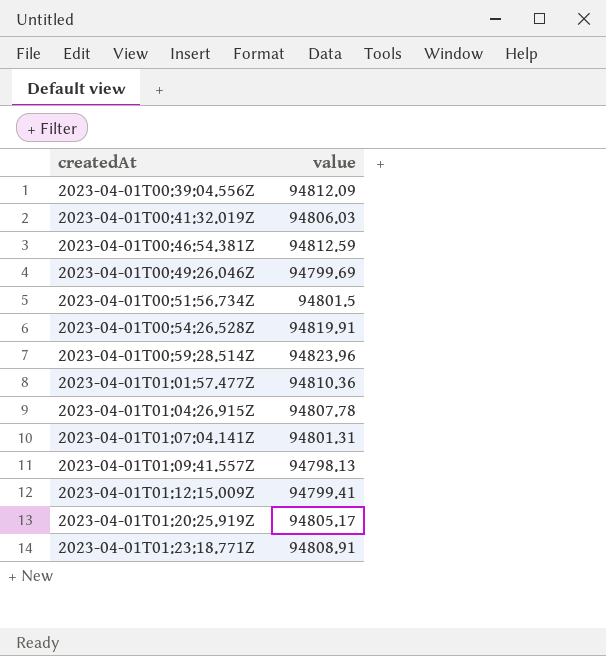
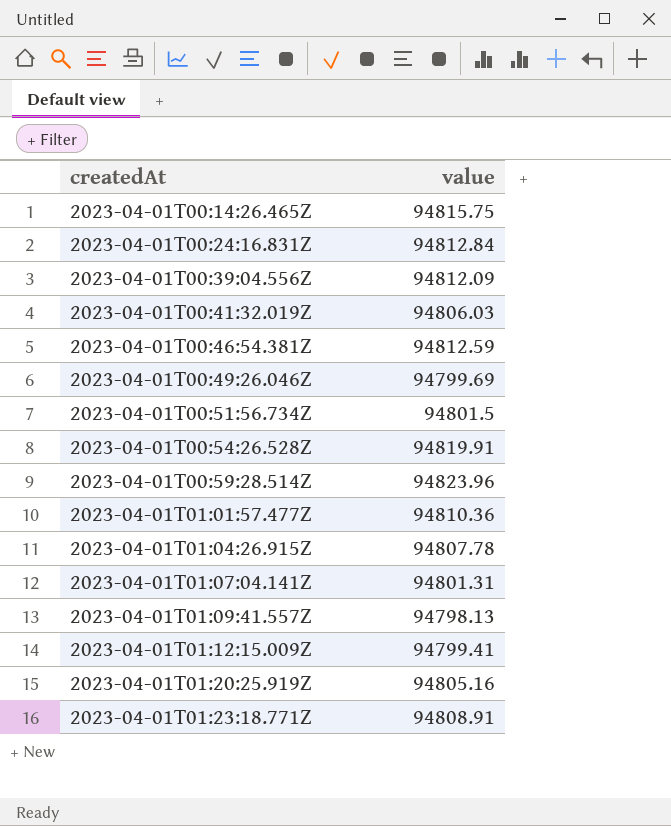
row 2023-04-01T00:14:26.465Z: none -> 94815.75
row 2023-04-01T00:24:16.831Z: none -> 94812.84
2023-04-01T01:20:25.919Z | value: 94805.17 -> 94805.16

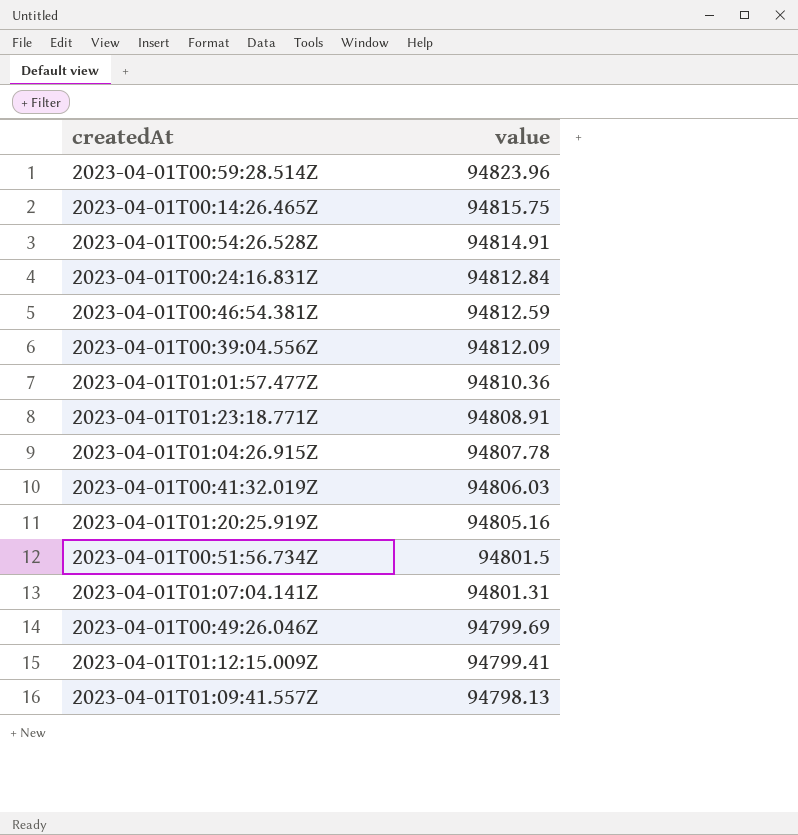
row order: createdAt ascending -> value descending
2023-04-01T00:54:26.528Z | value: 94819.91 -> 94814.91

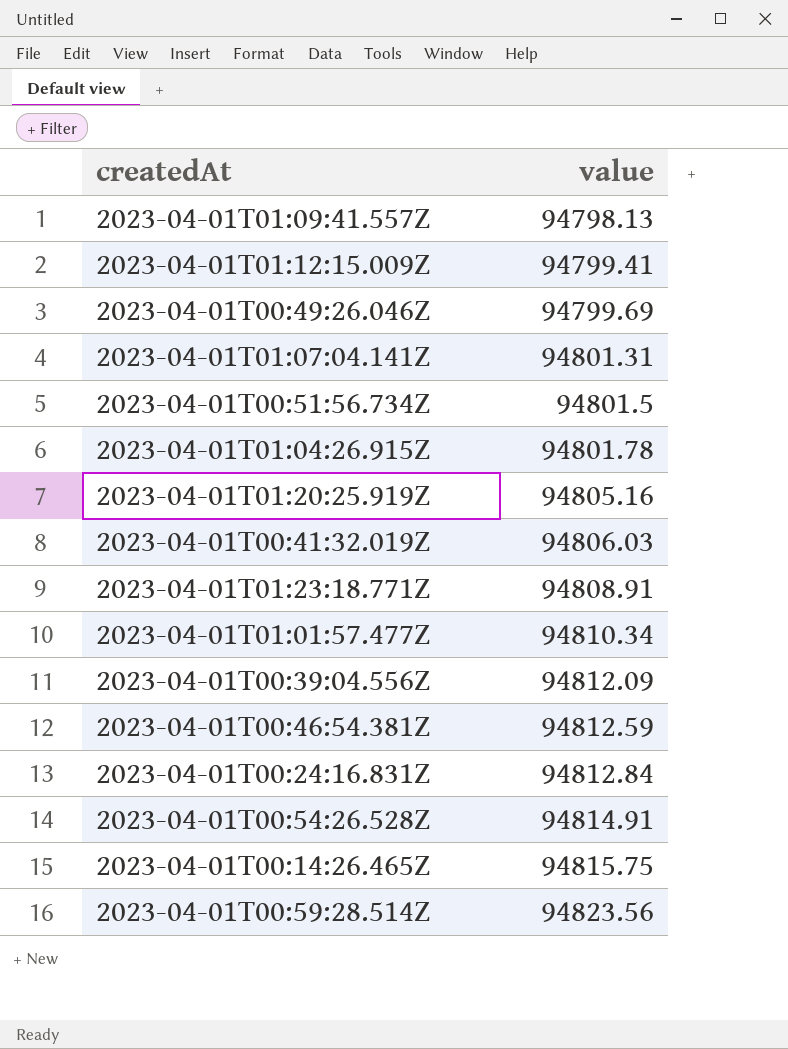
row order: value descending -> value ascending
2023-04-01T01:04:26.915Z | value: 94807.78 -> 94801.78
2023-04-01T01:01:57.477Z | value: 94810.36 -> 94810.34
2023-04-01T00:59:28.514Z | value: 94823.96 -> 94823.56

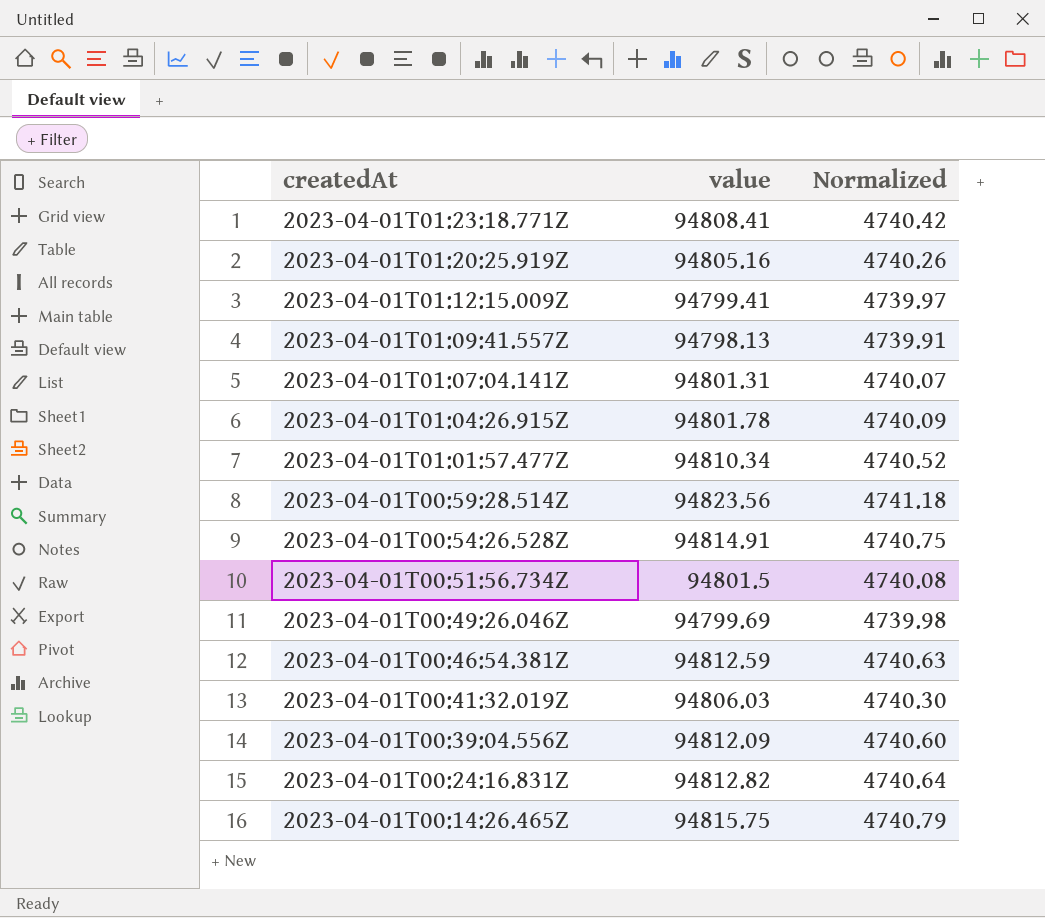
row order: value ascending -> createdAt descending
column Normalized | formula: none -> [value] * 0.05
2023-04-01T01:23:18.771Z | value: 94808.91 -> 94808.41
2023-04-01T00:24:16.831Z | value: 94812.84 -> 94812.82

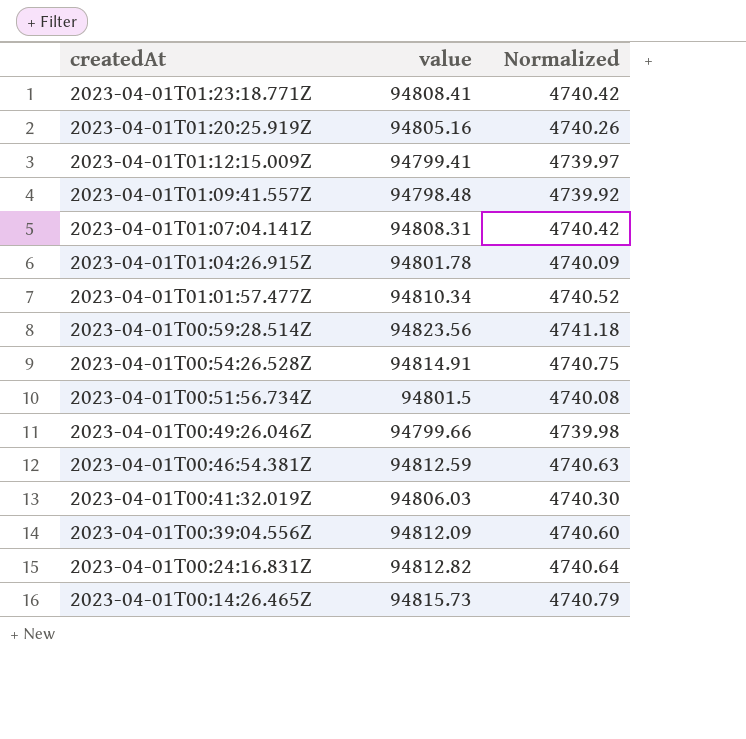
2023-04-01T01:09:41.557Z | value: 94798.13 -> 94798.48
2023-04-01T01:09:41.557Z | Normalized: 4739.91 -> 4739.92
2023-04-01T01:07:04.141Z | value: 94801.31 -> 94808.31
2023-04-01T01:07:04.141Z | Normalized: 4740.07 -> 4740.42
2023-04-01T00:49:26.046Z | value: 94799.69 -> 94799.66
2023-04-01T00:14:26.465Z | value: 94815.75 -> 94815.73

